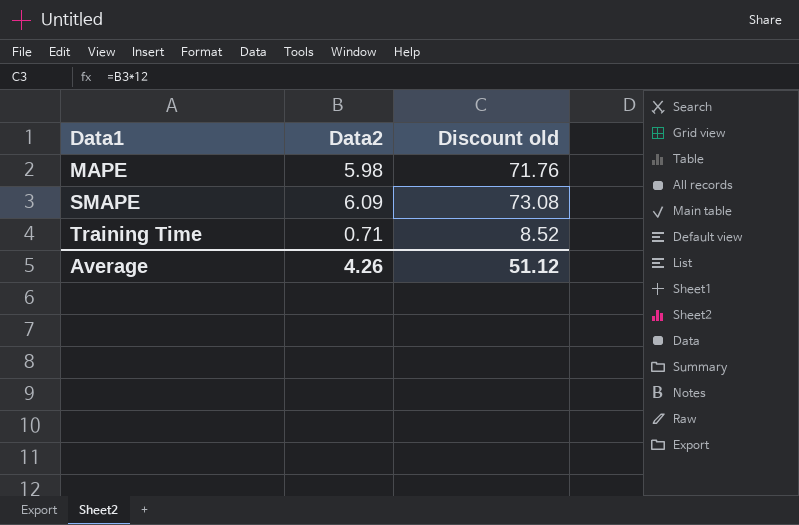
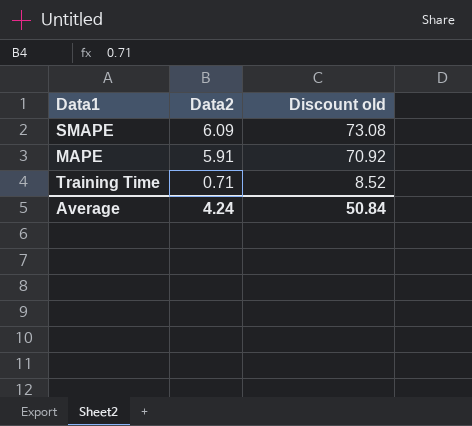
row order: Data1 ascending -> Data2 descending
MAPE | Data2: 5.98 -> 5.91
MAPE | Discount old: 71.76 -> 70.92
Average | Data2: 4.26 -> 4.24
Average | Discount old: 51.12 -> 50.84

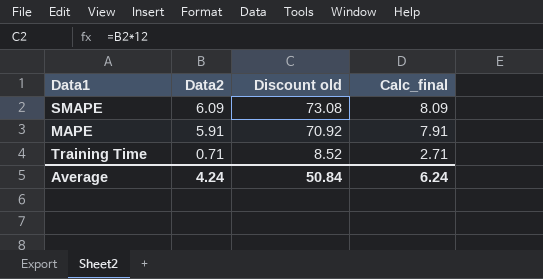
column Calc_final | formula: none -> [Data2] + 2

